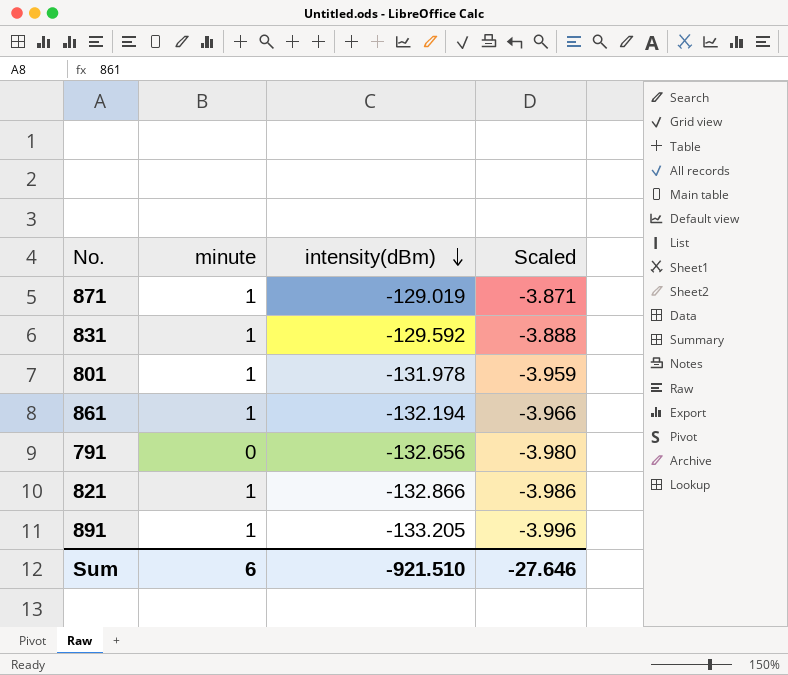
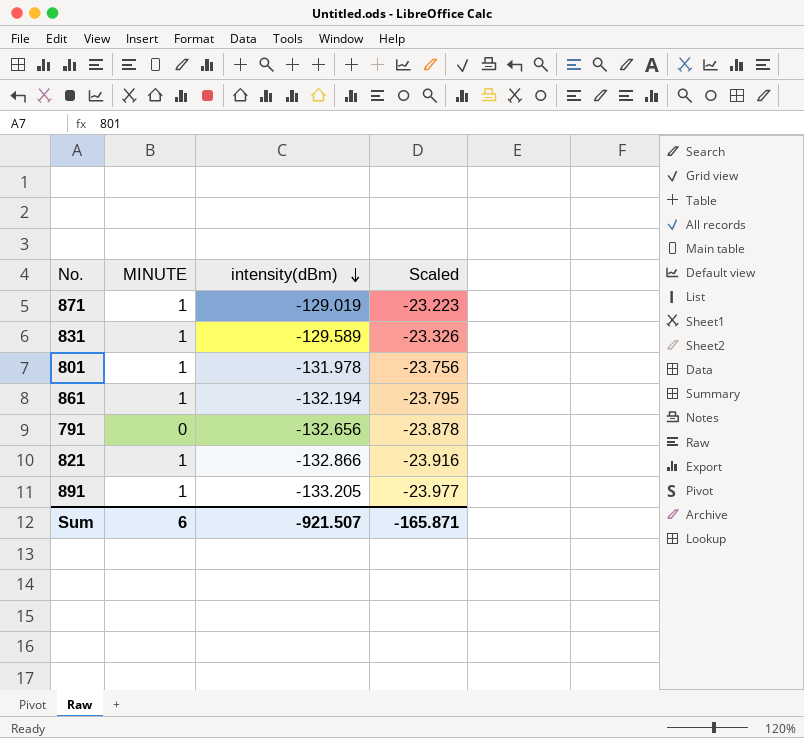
column name: minute -> MINUTE
column Scaled | formula: [intensity(dBm)] * 0.03 -> [intensity(dBm)] * 0.18
831 | intensity(dBm): -129.592 -> -129.589
Sum | intensity(dBm): -921.510 -> -921.507
Sum | Scaled: -27.646 -> -165.871

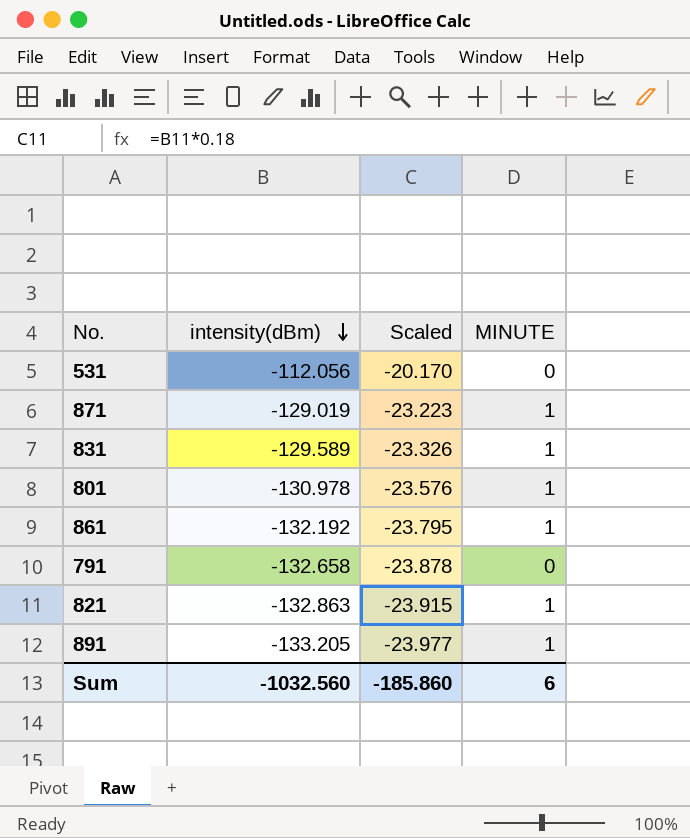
column MINUTE | position: 2 -> 4
row 531: none -> -112.056 | -20.170 | 0
801 | intensity(dBm): -131.978 -> -130.978
801 | Scaled: -23.756 -> -23.576
861 | intensity(dBm): -132.194 -> -132.192
791 | intensity(dBm): -132.656 -> -132.658
821 | intensity(dBm): -132.866 -> -132.863
821 | Scaled: -23.916 -> -23.915
Sum | intensity(dBm): -921.507 -> -1032.560
Sum | Scaled: -165.871 -> -185.860

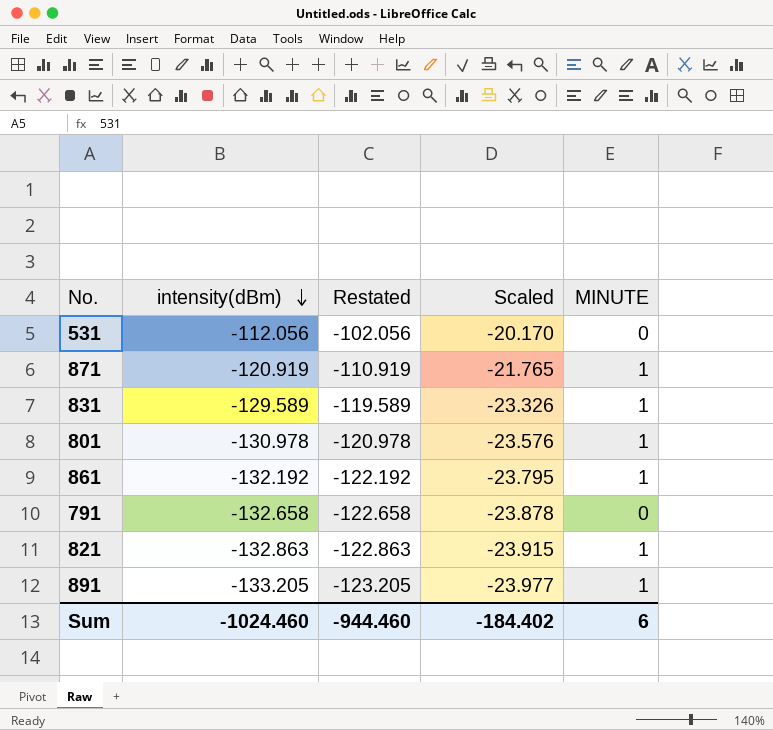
column Restated | formula: none -> [intensity(dBm)] + 10
871 | intensity(dBm): -129.019 -> -120.919
871 | Scaled: -23.223 -> -21.765
Sum | intensity(dBm): -1032.560 -> -1024.460
Sum | Scaled: -185.860 -> -184.402

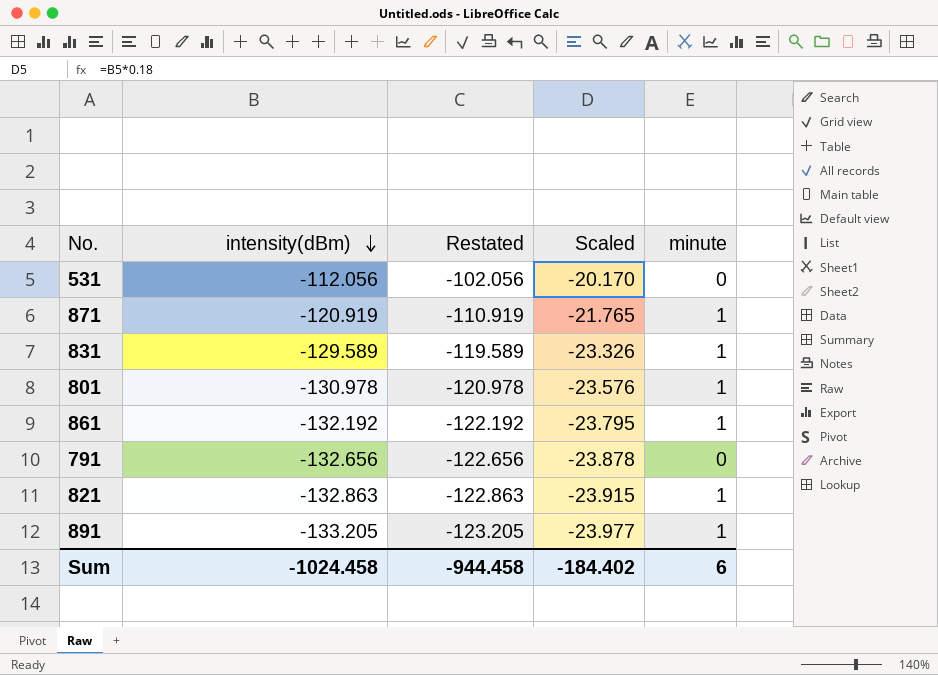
column name: MINUTE -> minute
791 | intensity(dBm): -132.658 -> -132.656
791 | Restated: -122.658 -> -122.656
Sum | intensity(dBm): -1024.460 -> -1024.458
Sum | Restated: -944.460 -> -944.458

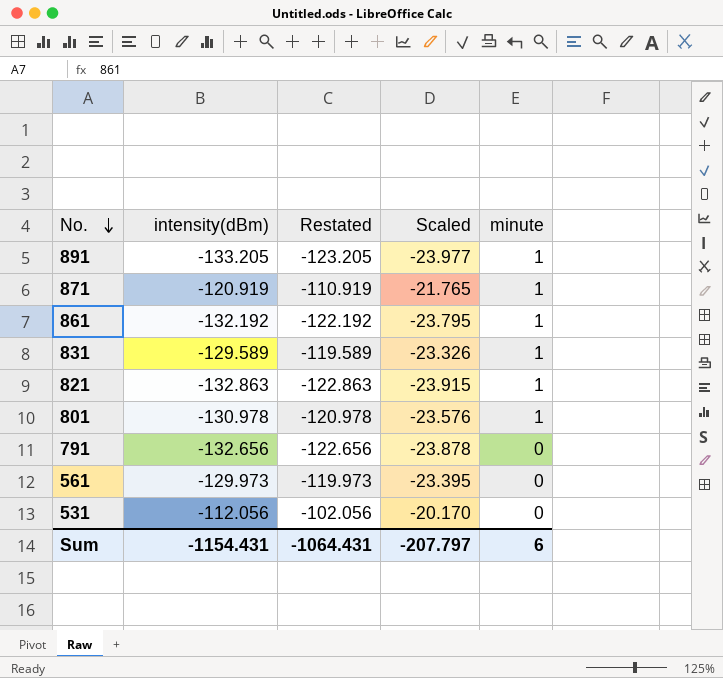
row order: intensity(dBm) descending -> No. descending
row 561: none -> -129.973 | -119.973 | -23.395 | 0
Sum | intensity(dBm): -1024.458 -> -1154.431
Sum | Restated: -944.458 -> -1064.431
Sum | Scaled: -184.402 -> -207.797

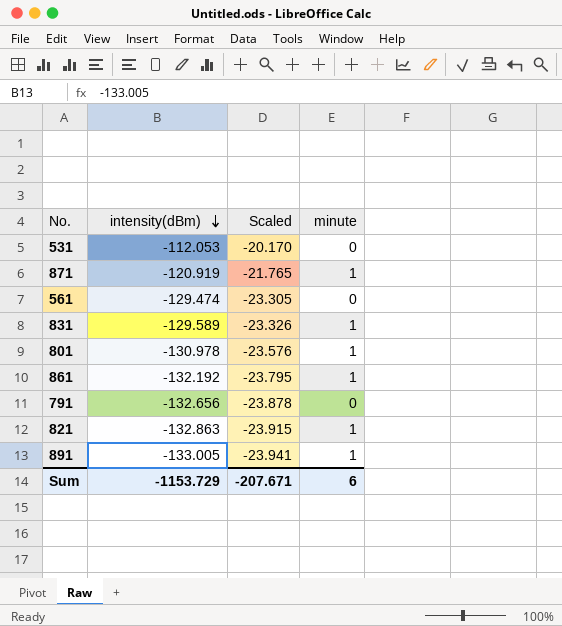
row order: No. descending -> intensity(dBm) descending
column Restated | formula: [intensity(dBm)] + 10 -> none
531 | intensity(dBm): -112.056 -> -112.053
561 | intensity(dBm): -129.973 -> -129.474
561 | Scaled: -23.395 -> -23.305
891 | intensity(dBm): -133.205 -> -133.005
891 | Scaled: -23.977 -> -23.941
Sum | intensity(dBm): -1154.431 -> -1153.729
Sum | Scaled: -207.797 -> -207.671

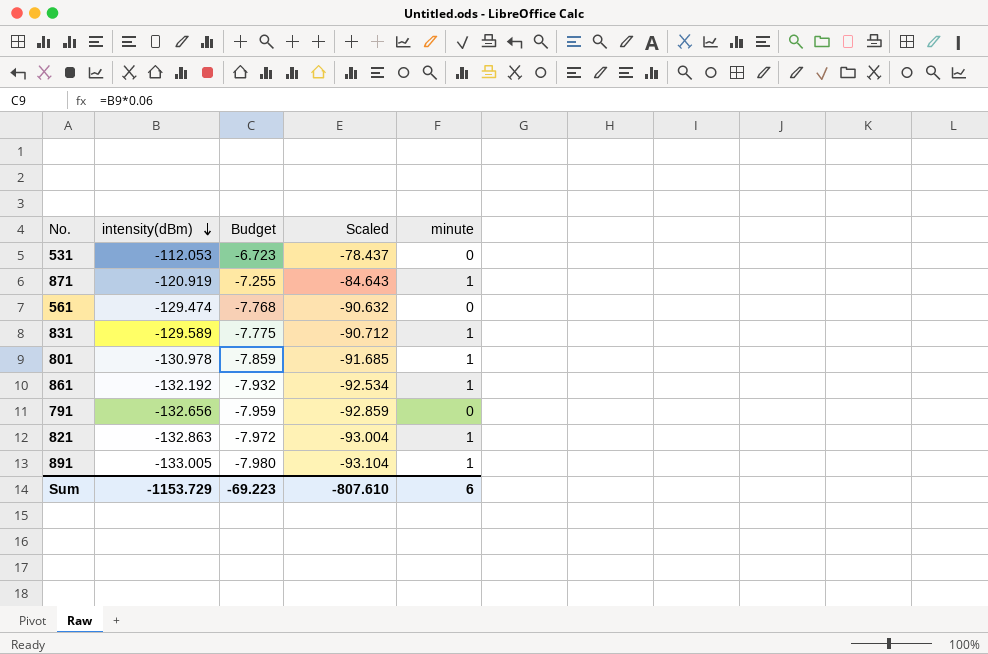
column Budget | formula: none -> [intensity(dBm)] * 0.06
column Scaled | formula: [intensity(dBm)] * 0.18 -> [intensity(dBm)] * 0.7
Sum | Scaled: -207.671 -> -807.610

